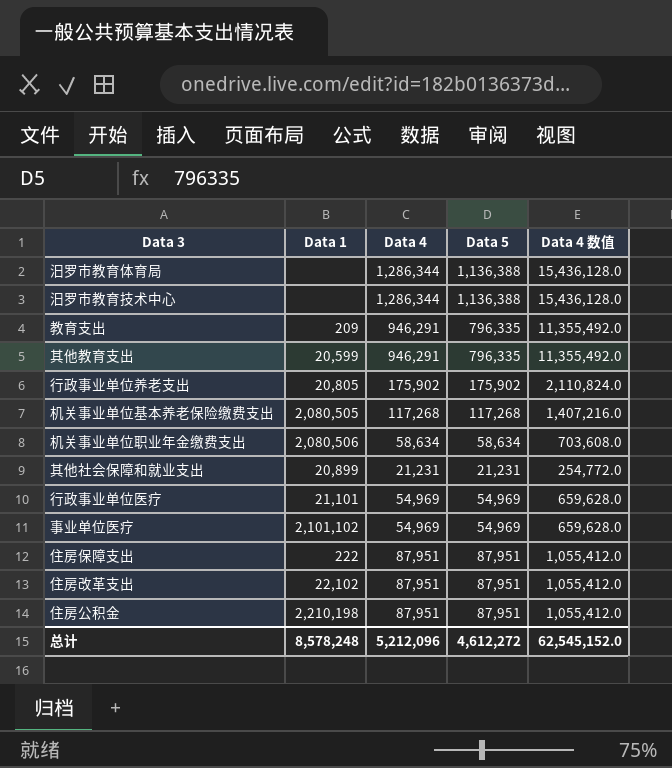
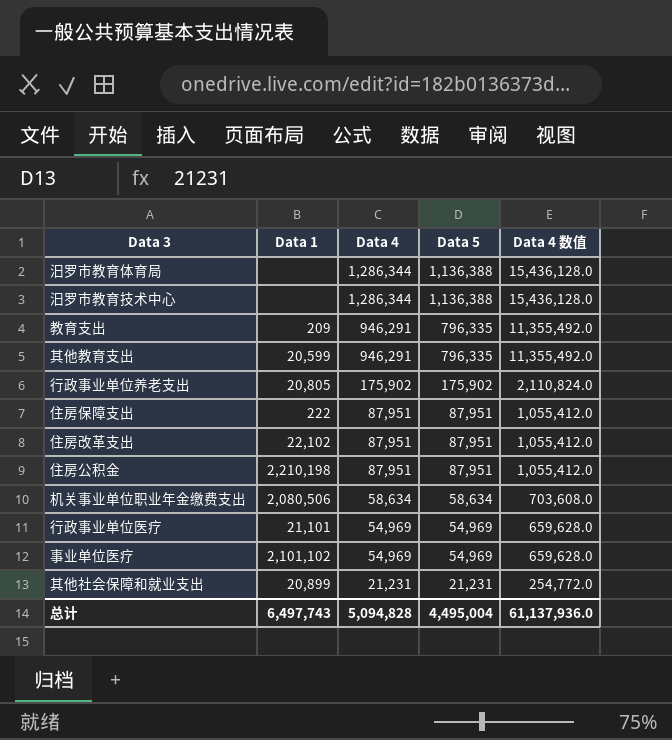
row order: none -> Data 4 descending
row 机关事业单位基本养老保险缴费支出: 2,080,505 | 117,268 | 117,268 | 1,407,216.0 -> none
总计 | Data 1: 8,578,248 -> 6,497,743
总计 | Data 4: 5,212,096 -> 5,094,828
总计 | Data 5: 4,612,272 -> 4,495,004
总计 | Data 4 数值: 62,545,152.0 -> 61,137,936.0

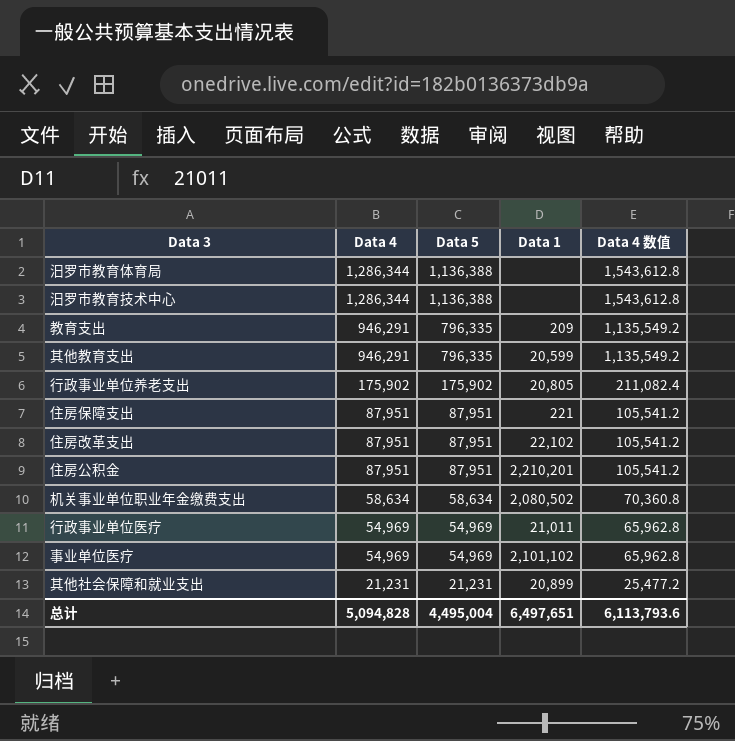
column Data 1 | position: 2 -> 4
column Data 4 数值 | formula: [Data 4] * 12 -> [Data 4] * 1.2
住房保障支出 | Data 1: 222 -> 221
住房公积金 | Data 1: 2,210,198 -> 2,210,201
机关事业单位职业年金缴费支出 | Data 1: 2,080,506 -> 2,080,502
行政事业单位医疗 | Data 1: 21,101 -> 21,011
总计 | Data 1: 6,497,743 -> 6,497,651
总计 | Data 4 数值: 61,137,936.0 -> 6,113,793.6

